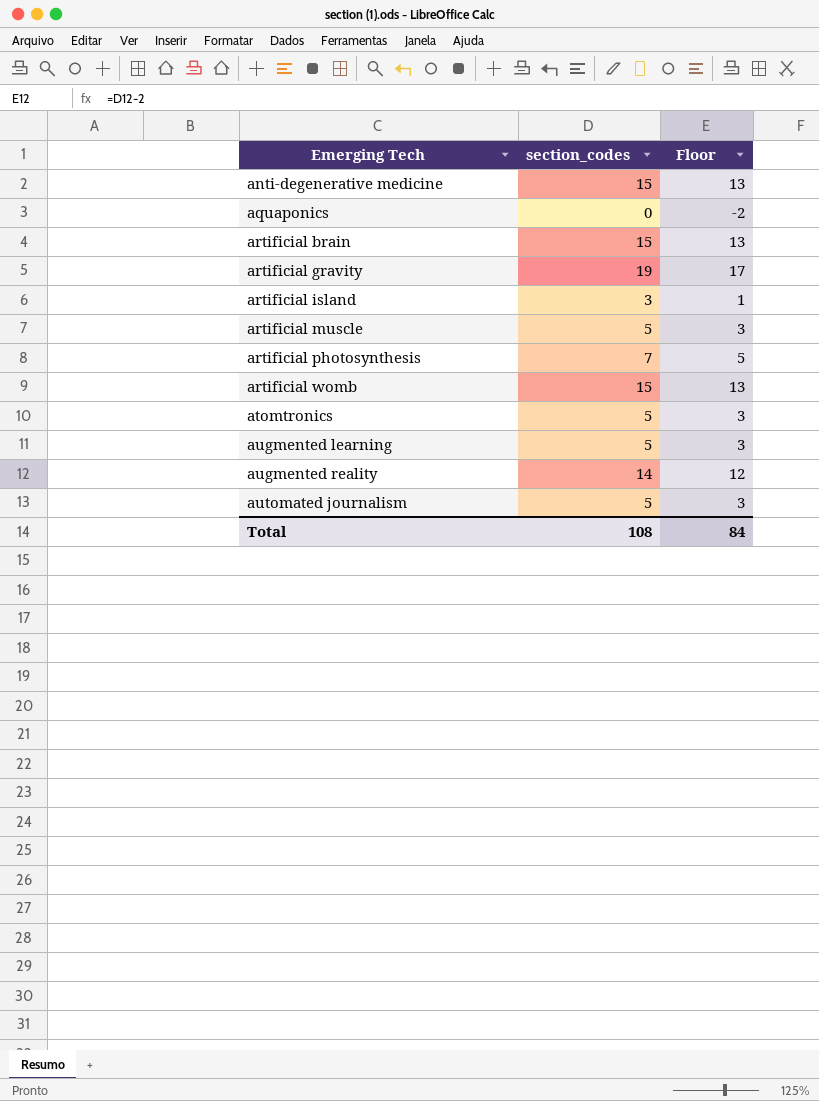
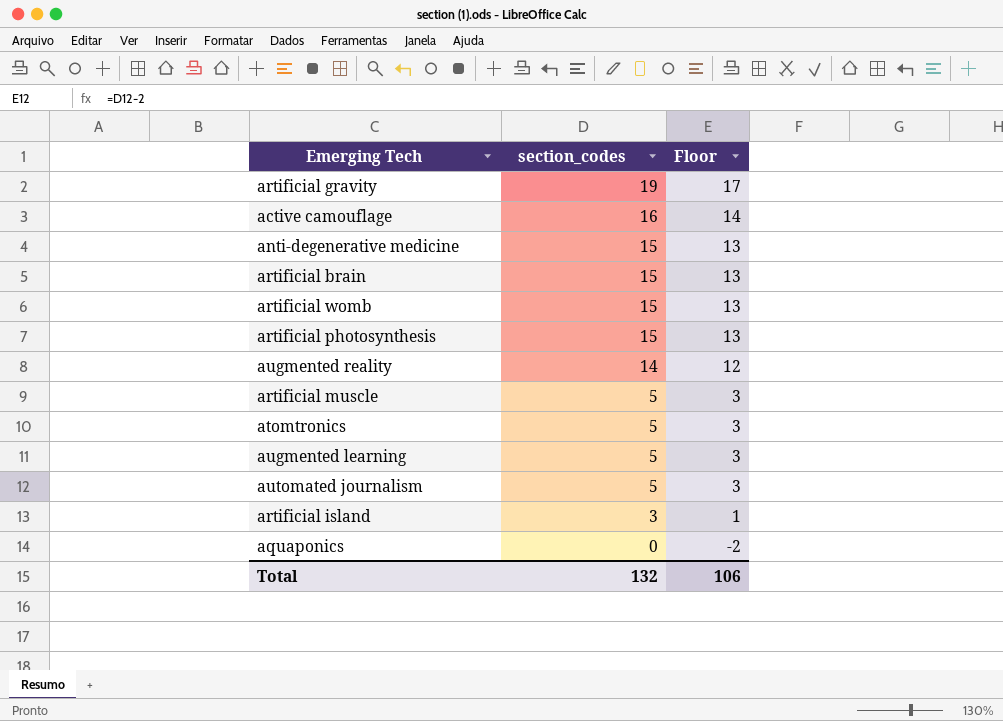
row order: Emerging Tech ascending -> section_codes descending
row active camouflage: none -> 16 | 14
artificial photosynthesis | section_codes: 7 -> 15
artificial photosynthesis | Floor: 5 -> 13
Total | section_codes: 108 -> 132
Total | Floor: 84 -> 106

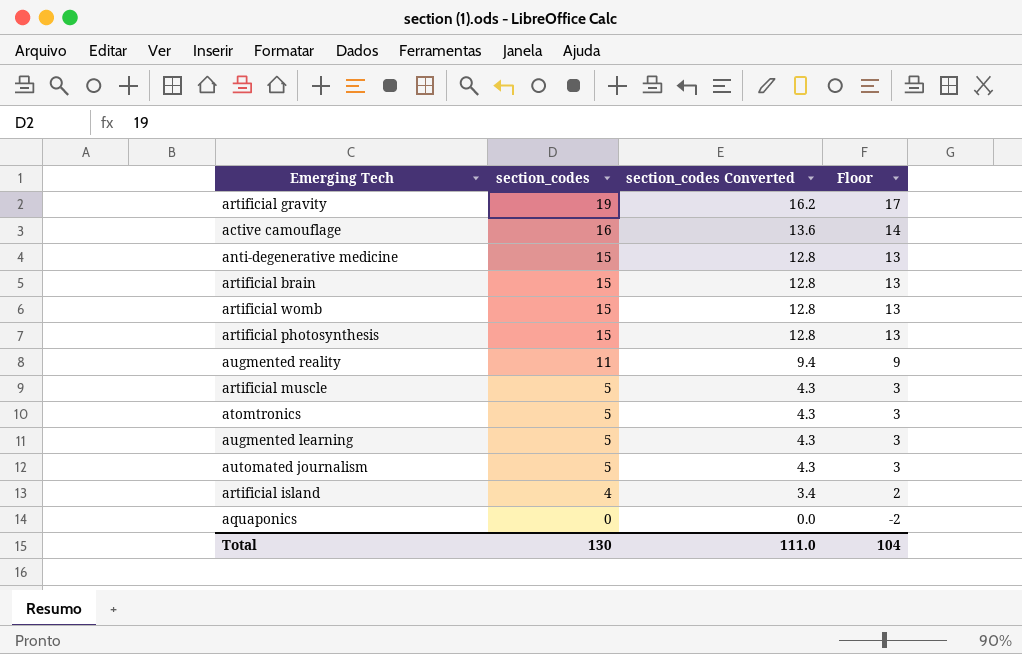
column section_codes Converted | formula: none -> [section_codes] * 0.85
augmented reality | section_codes: 14 -> 11
augmented reality | Floor: 12 -> 9
artificial island | section_codes: 3 -> 4
artificial island | Floor: 1 -> 2
Total | section_codes: 132 -> 130
Total | Floor: 106 -> 104

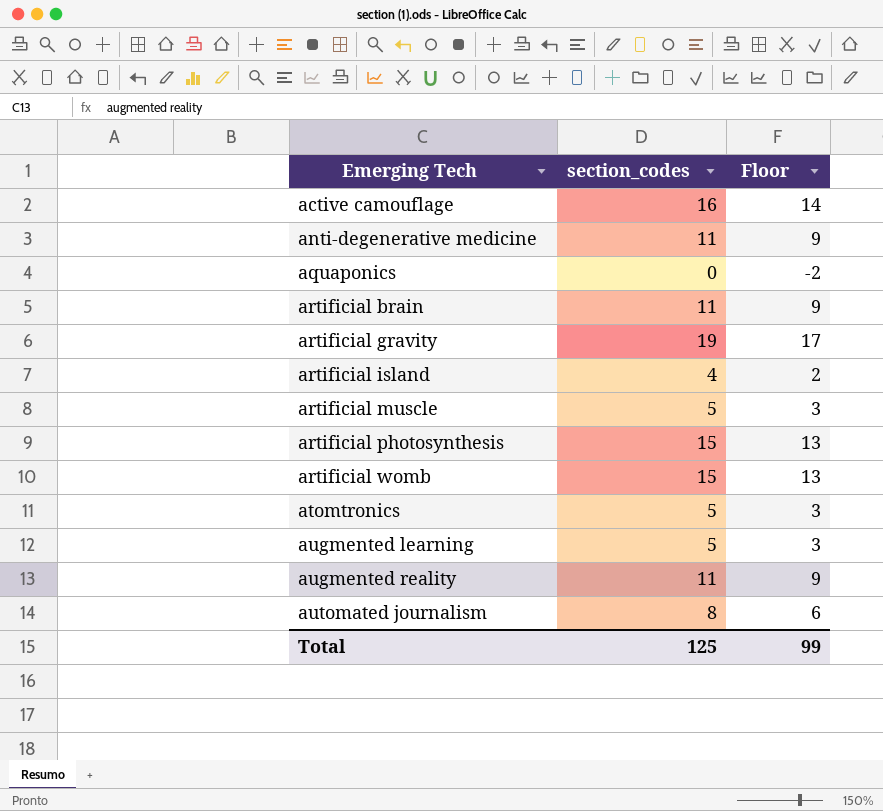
row order: section_codes descending -> Emerging Tech ascending
column section_codes Converted | formula: [section_codes] * 0.85 -> none
anti-degenerative medicine | section_codes: 15 -> 11
anti-degenerative medicine | Floor: 13 -> 9
artificial brain | section_codes: 15 -> 11
artificial brain | Floor: 13 -> 9
automated journalism | section_codes: 5 -> 8
automated journalism | Floor: 3 -> 6
Total | section_codes: 130 -> 125
Total | Floor: 104 -> 99

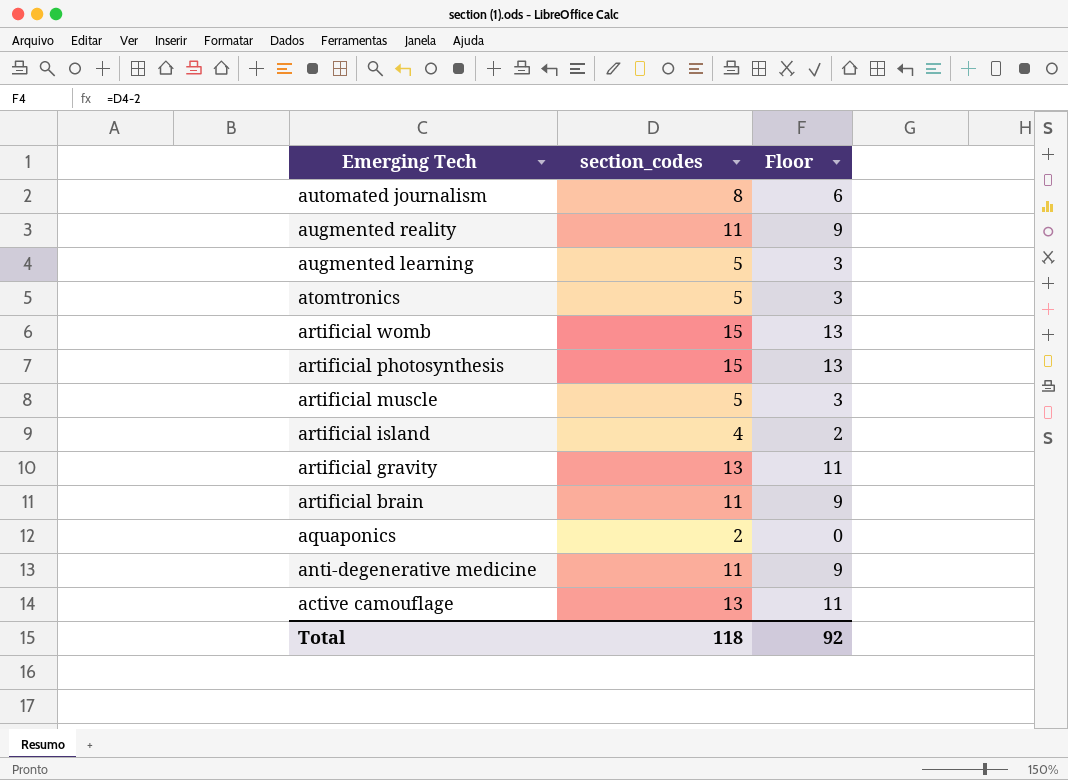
row order: Emerging Tech ascending -> Emerging Tech descending
artificial gravity | section_codes: 19 -> 13
artificial gravity | Floor: 17 -> 11
aquaponics | section_codes: 0 -> 2
aquaponics | Floor: -2 -> 0
active camouflage | section_codes: 16 -> 13
active camouflage | Floor: 14 -> 11
Total | section_codes: 125 -> 118
Total | Floor: 99 -> 92

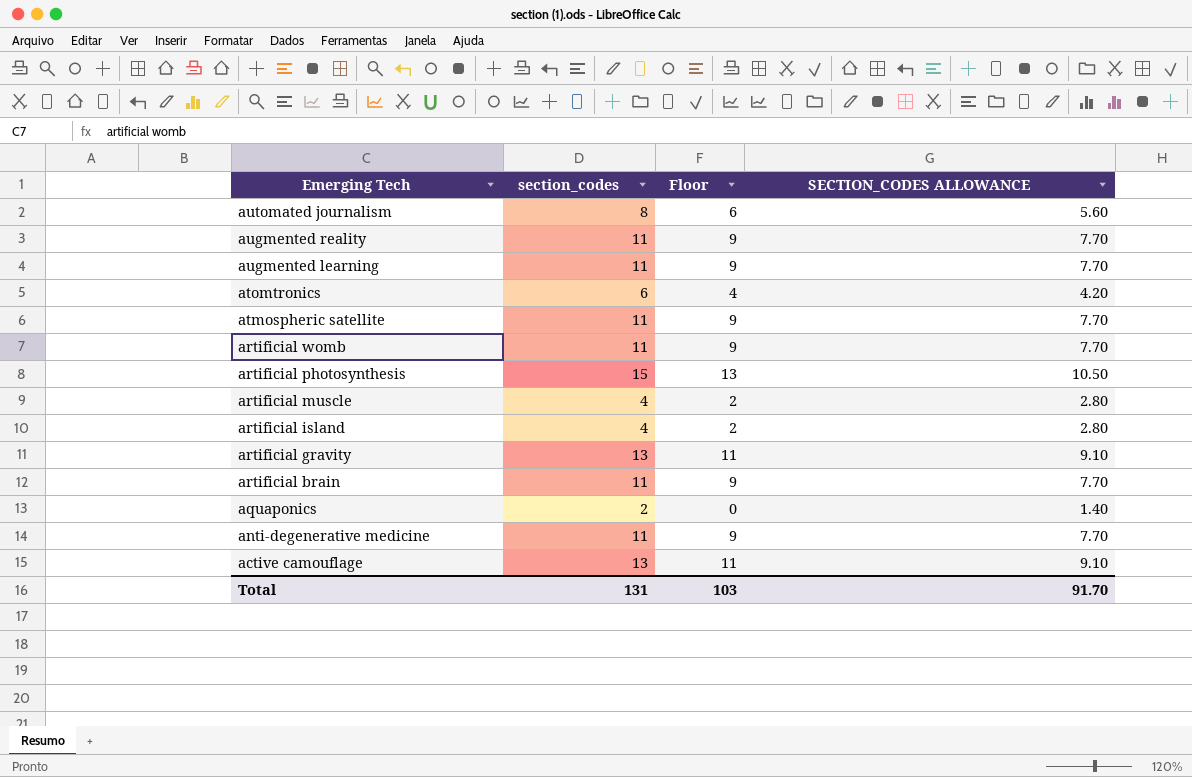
column SECTION_CODES ALLOWANCE | formula: none -> [section_codes] * 0.7
augmented learning | section_codes: 5 -> 11
augmented learning | Floor: 3 -> 9
atomtronics | section_codes: 5 -> 6
atomtronics | Floor: 3 -> 4
row atmospheric satellite: none -> 11 | 9 | 7.70
artificial womb | section_codes: 15 -> 11
artificial womb | Floor: 13 -> 9
artificial muscle | section_codes: 5 -> 4
artificial muscle | Floor: 3 -> 2
Total | section_codes: 118 -> 131
Total | Floor: 92 -> 103

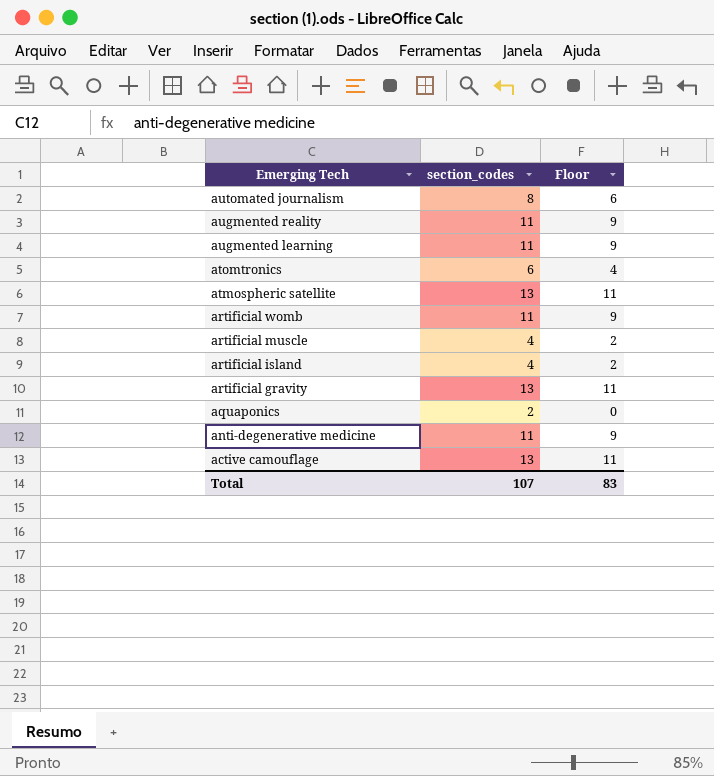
column SECTION_CODES ALLOWANCE | formula: [section_codes] * 0.7 -> none
row artificial photosynthesis: 15 | 13 | 10.50 -> none
row artificial brain: 11 | 9 | 7.70 -> none
atmospheric satellite | section_codes: 11 -> 13
atmospheric satellite | Floor: 9 -> 11
Total | section_codes: 131 -> 107
Total | Floor: 103 -> 83

